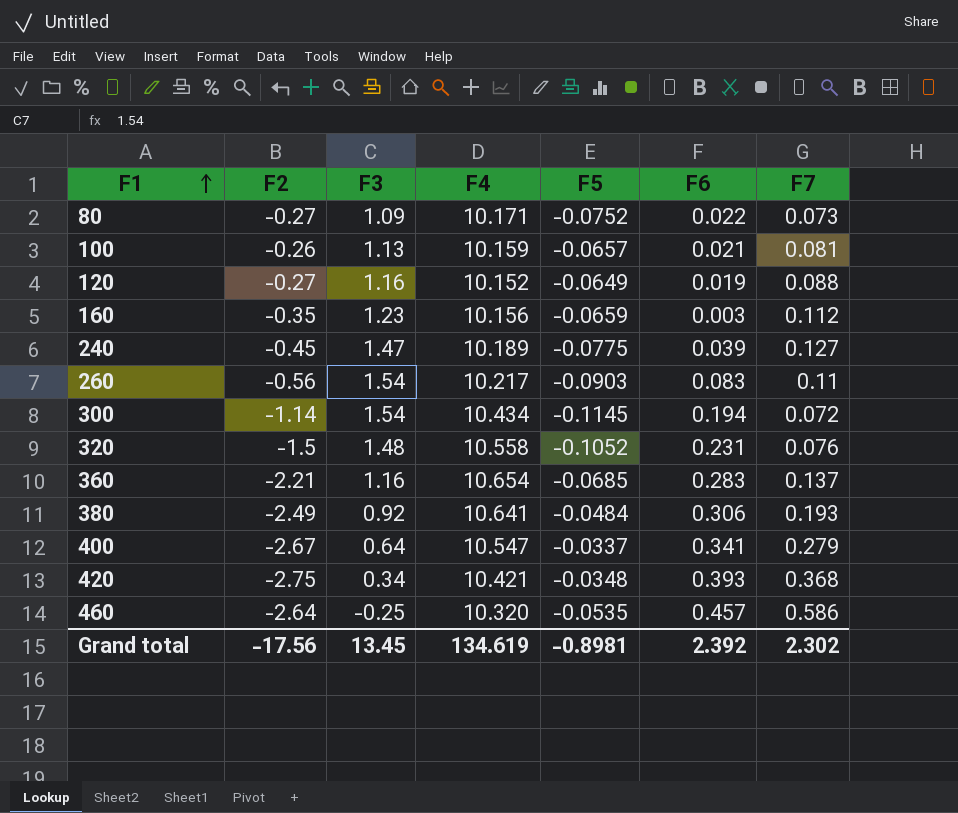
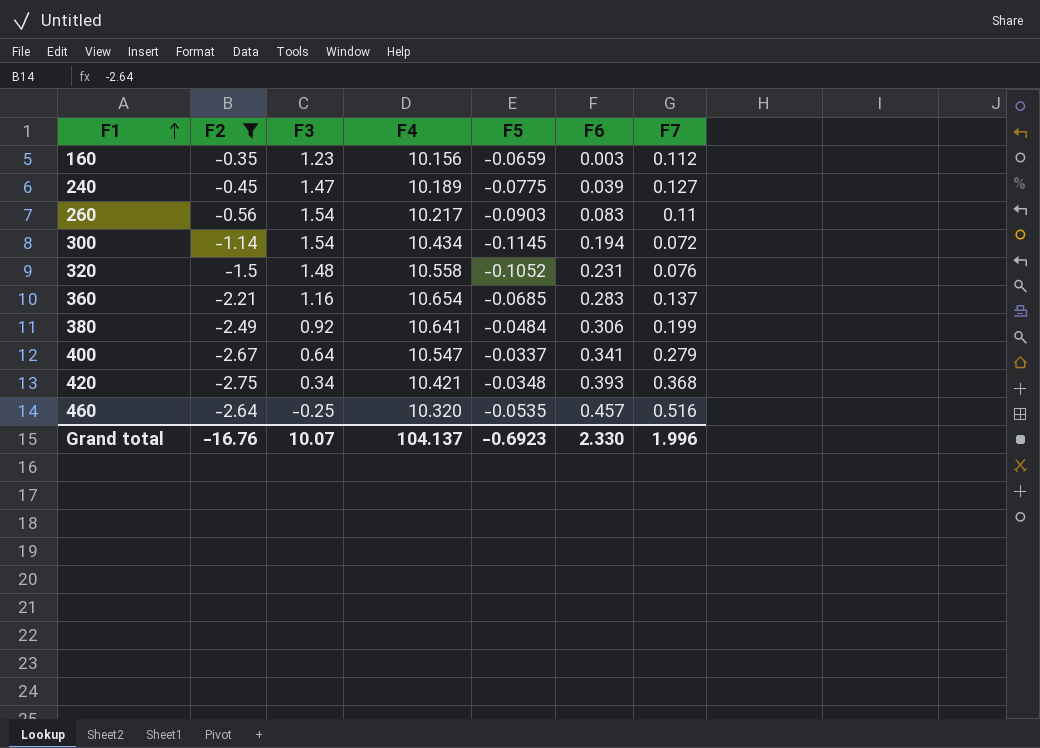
filter: none -> F2 <= -0.35
380 | F7: 0.193 -> 0.199
460 | F7: 0.586 -> 0.516
Grand total | F2: -17.56 -> -16.76
Grand total | F3: 13.45 -> 10.07
Grand total | F4: 134.619 -> 104.137
Grand total | F5: -0.8981 -> -0.6923
Grand total | F6: 2.392 -> 2.330
Grand total | F7: 2.302 -> 1.996

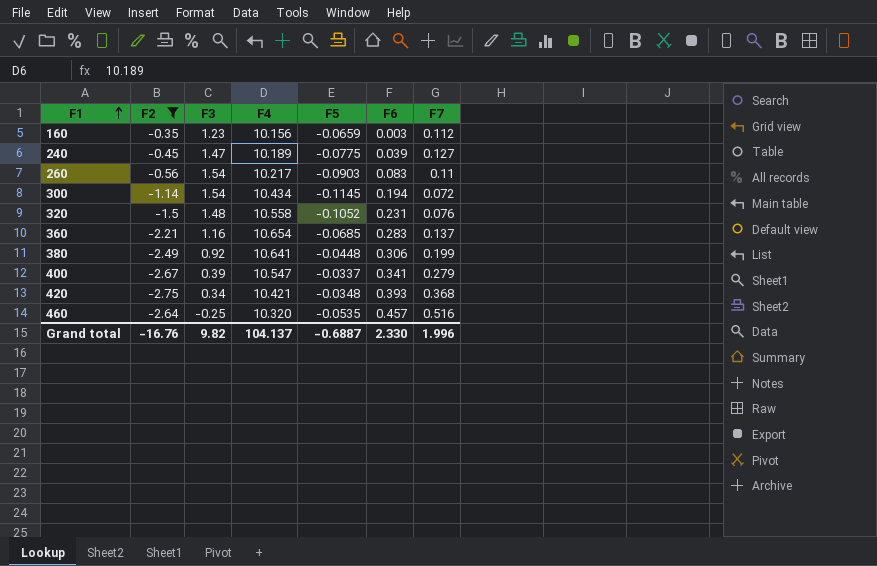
380 | F5: -0.0484 -> -0.0448
400 | F3: 0.64 -> 0.39
Grand total | F3: 10.07 -> 9.82
Grand total | F5: -0.6923 -> -0.6887

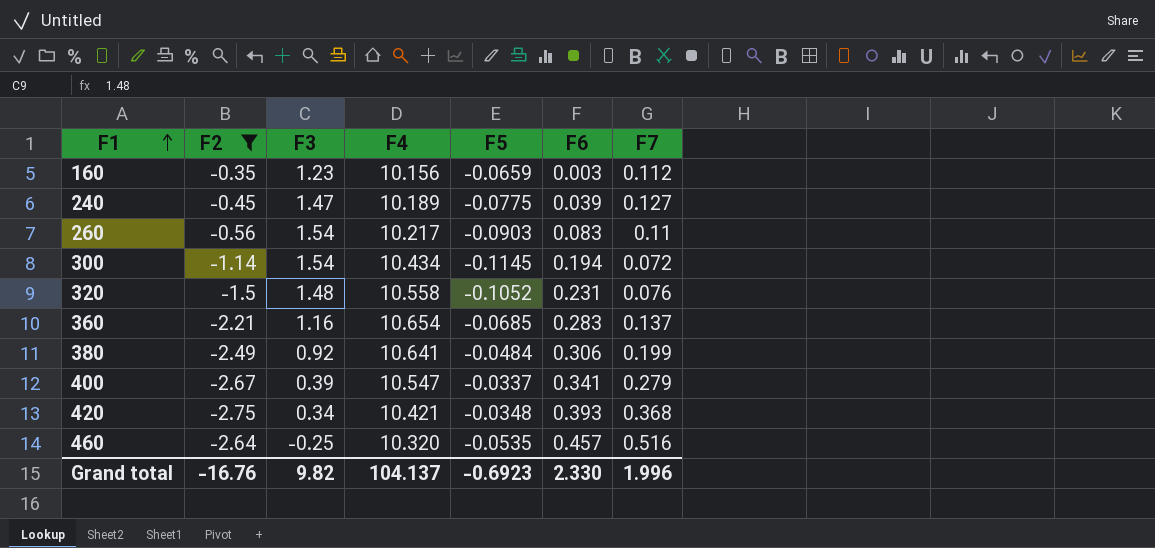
380 | F5: -0.0448 -> -0.0484
Grand total | F5: -0.6887 -> -0.6923

